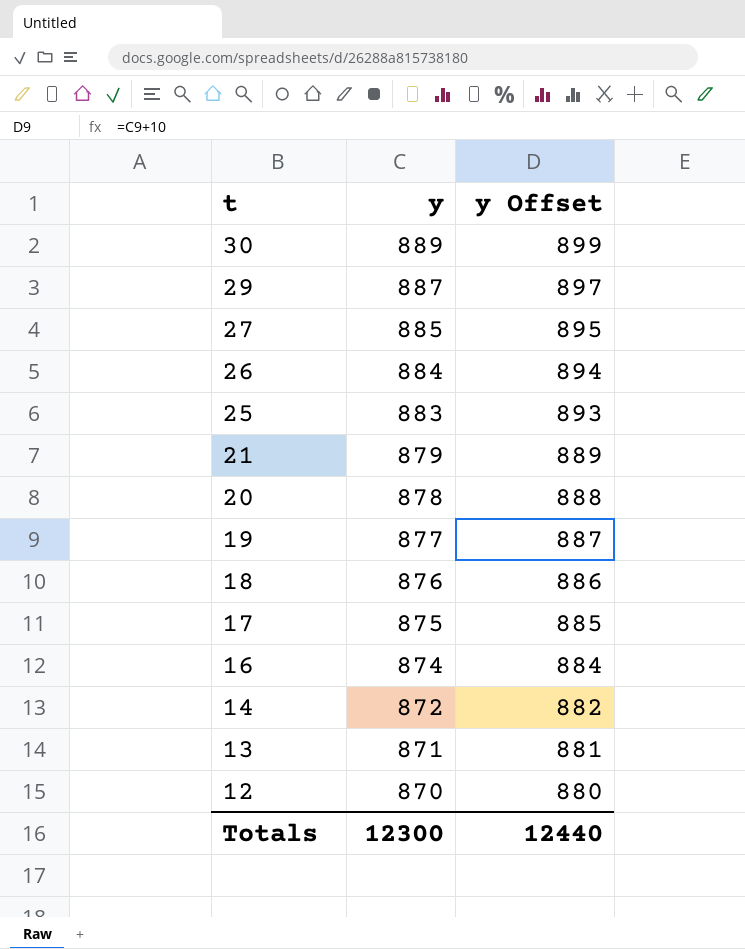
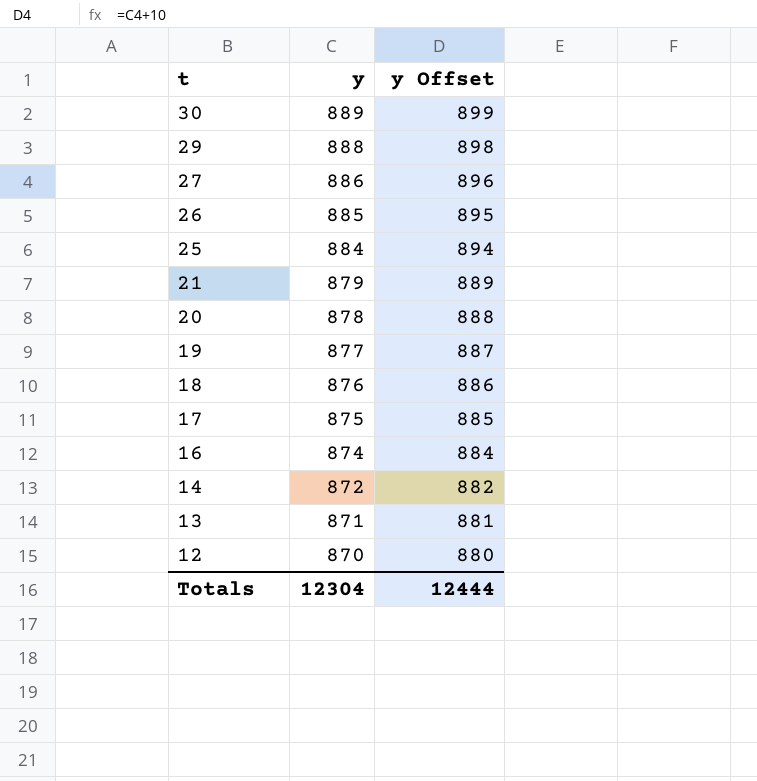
29 | y: 887 -> 888
29 | y Offset: 897 -> 898
27 | y: 885 -> 886
27 | y Offset: 895 -> 896
26 | y: 884 -> 885
26 | y Offset: 894 -> 895
25 | y: 883 -> 884
25 | y Offset: 893 -> 894
Totals | y: 12300 -> 12304
Totals | y Offset: 12440 -> 12444

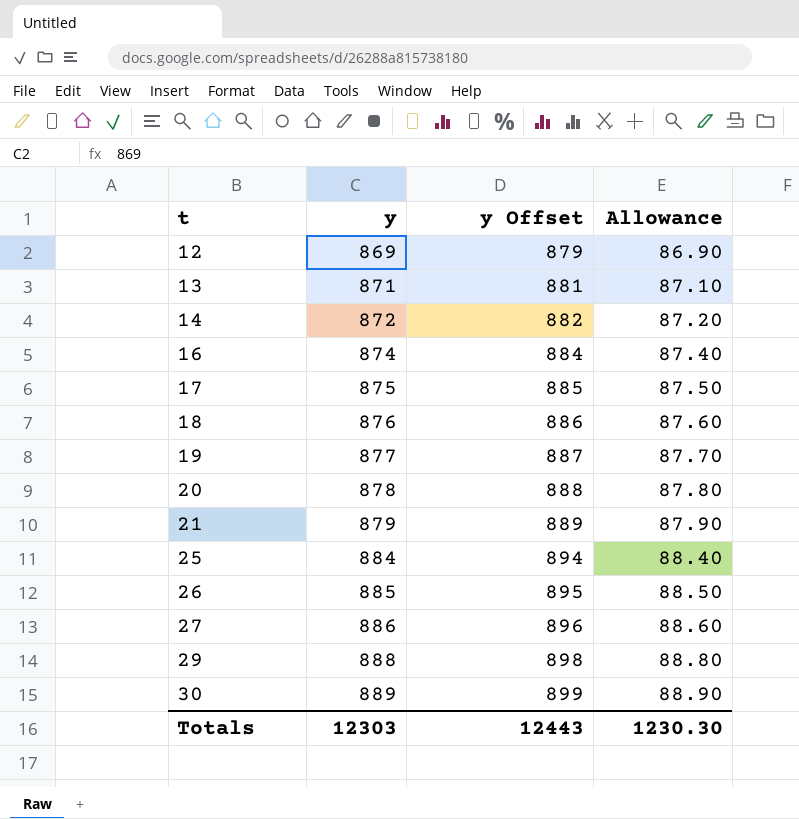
row order: t descending -> t ascending
column Allowance | formula: none -> [y] * 0.1
12 | y: 870 -> 869
12 | y Offset: 880 -> 879
Totals | y: 12304 -> 12303
Totals | y Offset: 12444 -> 12443

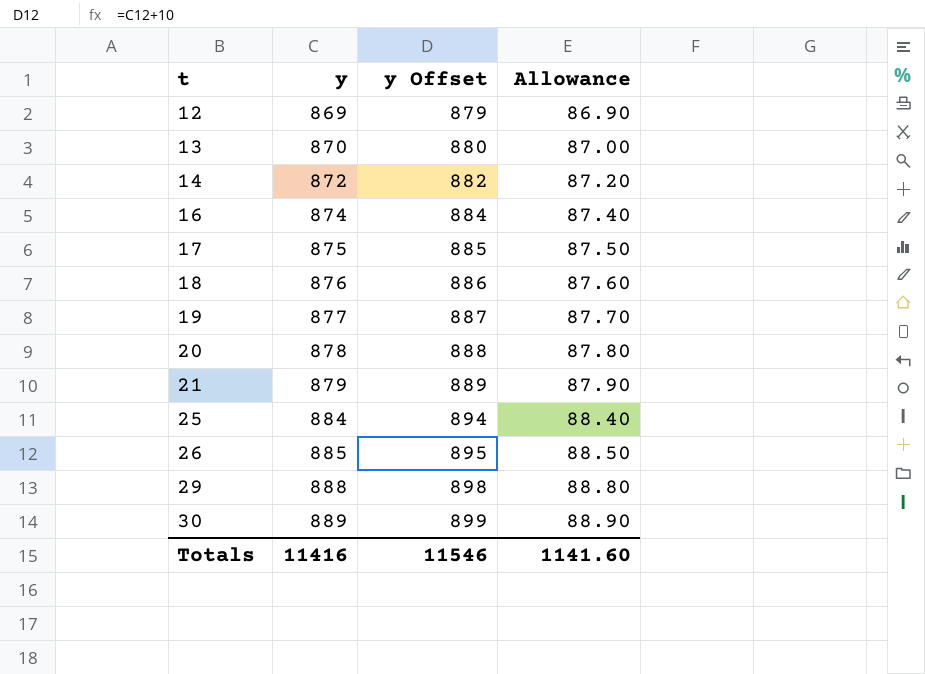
row 27: 886 | 896 | 88.60 -> none
13 | y: 871 -> 870
13 | y Offset: 881 -> 880
13 | Allowance: 87.10 -> 87.00
Totals | y: 12303 -> 11416
Totals | y Offset: 12443 -> 11546
Totals | Allowance: 1230.30 -> 1141.60

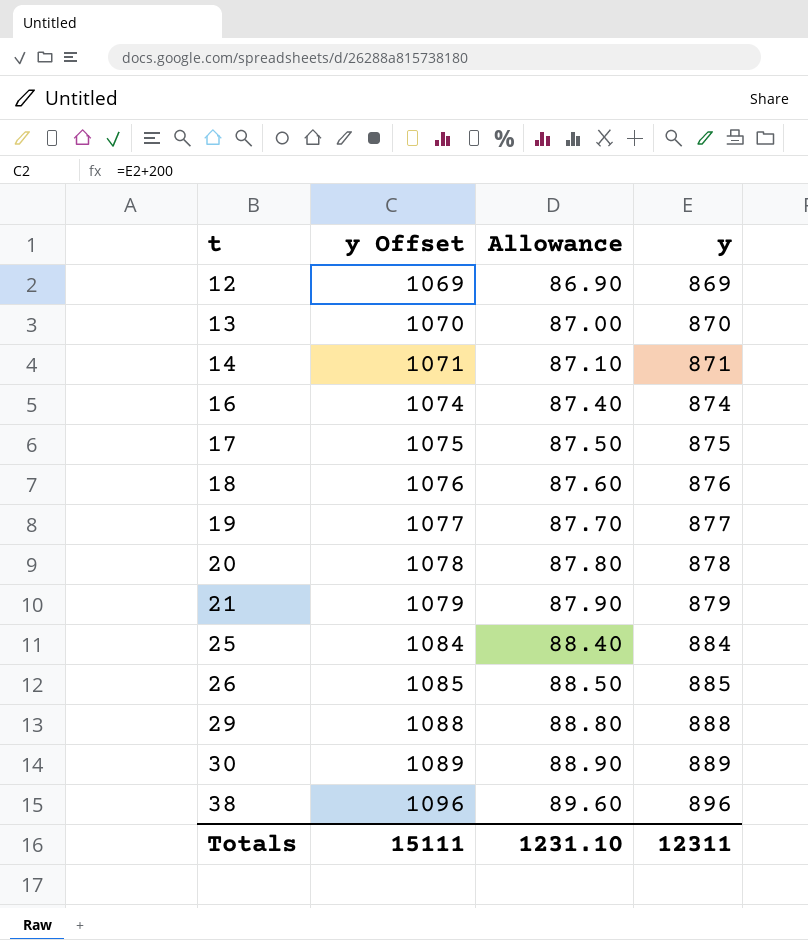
column y Offset | formula: [y] + 10 -> [y] + 200
column y | position: 2 -> 4
14 | Allowance: 87.20 -> 87.10
14 | y: 872 -> 871
row 38: none -> 1096 | 89.60 | 896
Totals | y Offset: 11546 -> 15111
Totals | Allowance: 1141.60 -> 1231.10
Totals | y: 11416 -> 12311

